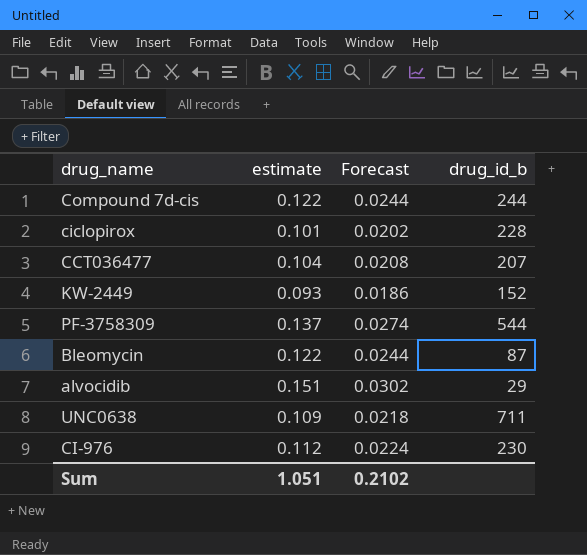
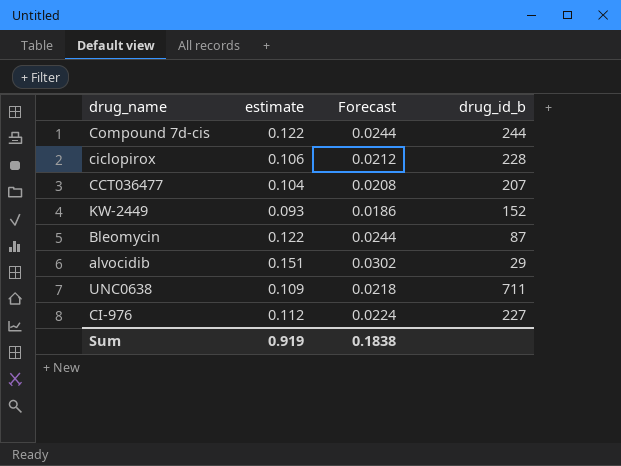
row PF-3758309: 0.137 | 0.0274 | 544 -> none
ciclopirox | estimate: 0.101 -> 0.106
ciclopirox | Forecast: 0.0202 -> 0.0212
CI-976 | drug_id_b: 230 -> 227
Sum | estimate: 1.051 -> 0.919
Sum | Forecast: 0.2102 -> 0.1838

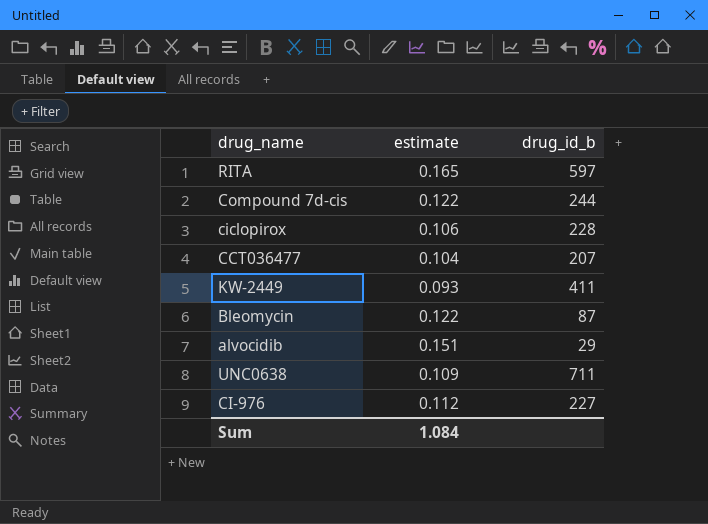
column Forecast | formula: [estimate] * 0.2 -> none
row RITA: none -> 0.165 | 597
KW-2449 | drug_id_b: 152 -> 411
Sum | estimate: 0.919 -> 1.084

